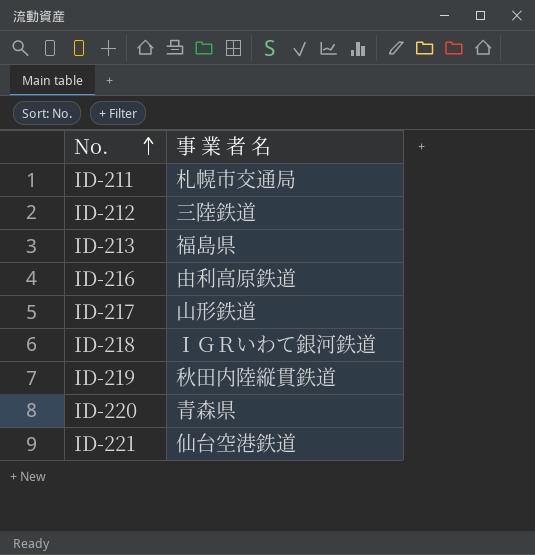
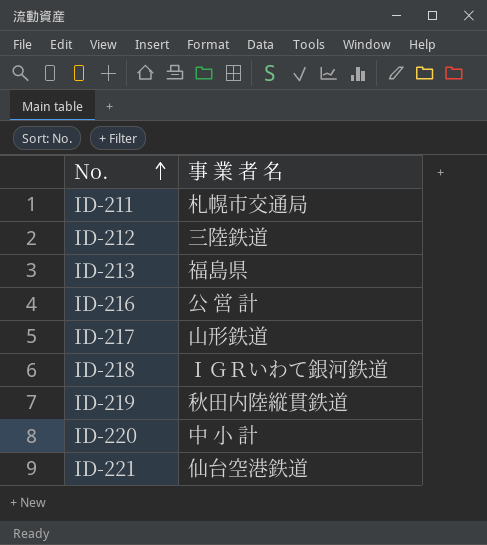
ID-216 | 事 業 者 名: 由利高原鉄道 -> 公 営 計
ID-220 | 事 業 者 名: 青森県 -> 中 小 計

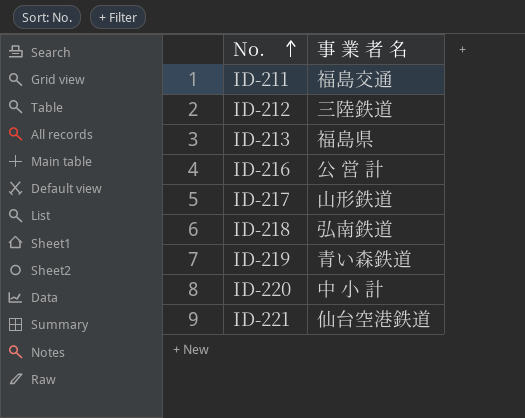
ID-211 | 事 業 者 名: 札幌市交通局 -> 福島交通
ID-218 | 事 業 者 名: ＩＧＲいわて銀河鉄道 -> 弘南鉄道
ID-219 | 事 業 者 名: 秋田内陸縦貫鉄道 -> 青い森鉄道

